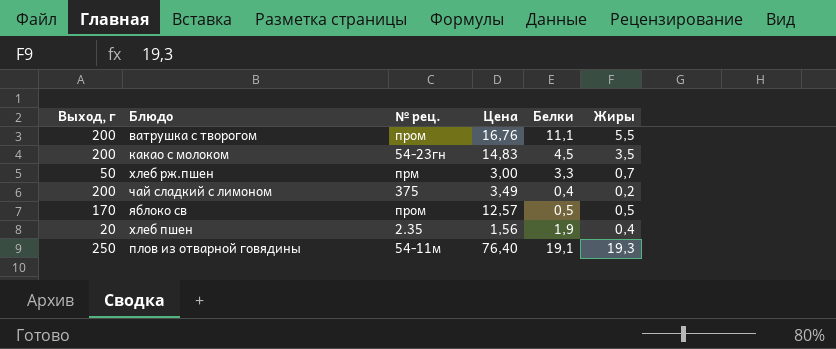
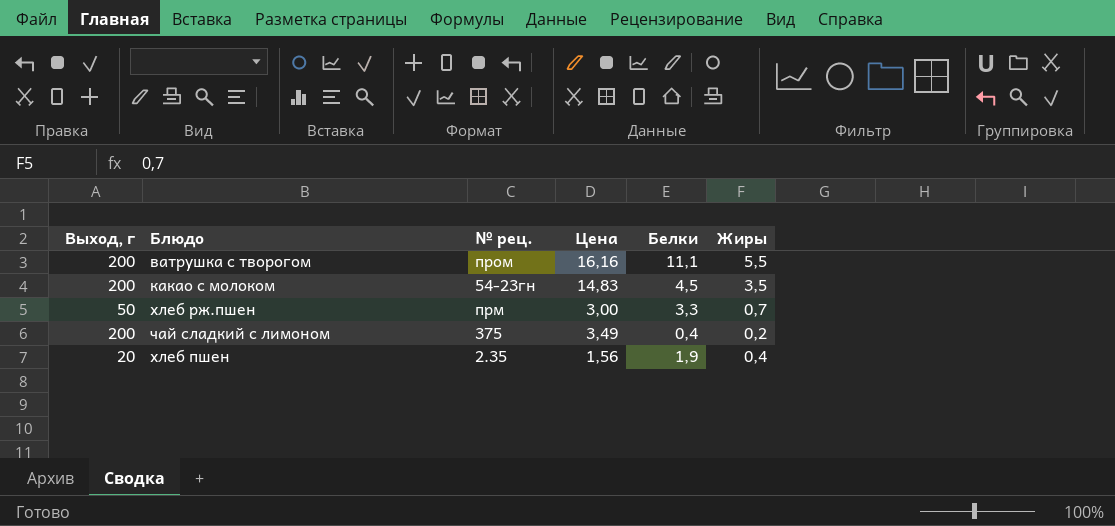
row яблоко св: 170 | пром | 12,57 | 0,5 | 0,5 -> none
row плов из отварной говядины: 250 | 54-11м | 76,40 | 19,1 | 19,3 -> none
ватрушка с творогом | Цена: 16,76 -> 16,16

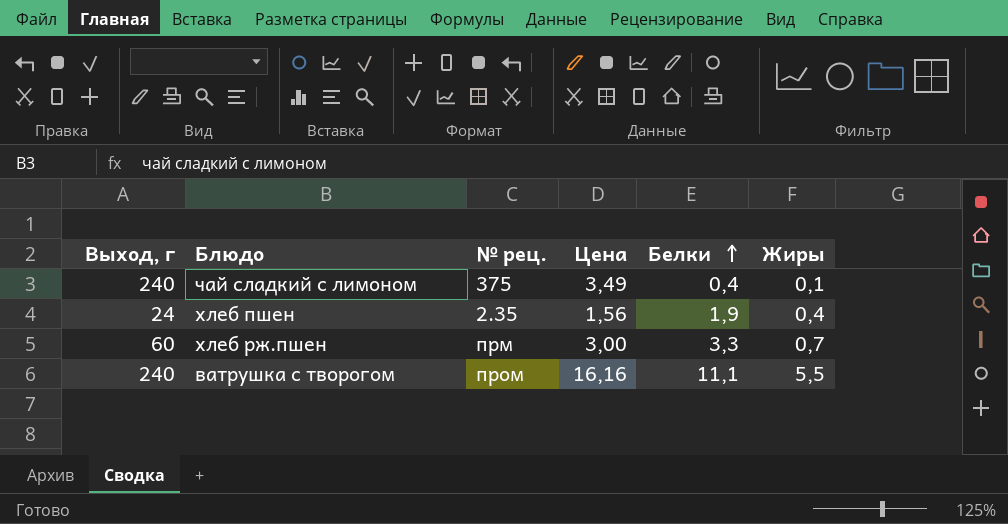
row order: none -> Белки ascending
row какао с молоком: 200 | 54-23гн | 14,83 | 4,5 | 3,5 -> none
чай сладкий с лимоном | Выход, г: 200 -> 240
чай сладкий с лимоном | Жиры: 0,2 -> 0,1
хлеб пшен | Выход, г: 20 -> 24
хлеб рж.пшен | Выход, г: 50 -> 60
ватрушка с творогом | Выход, г: 200 -> 240

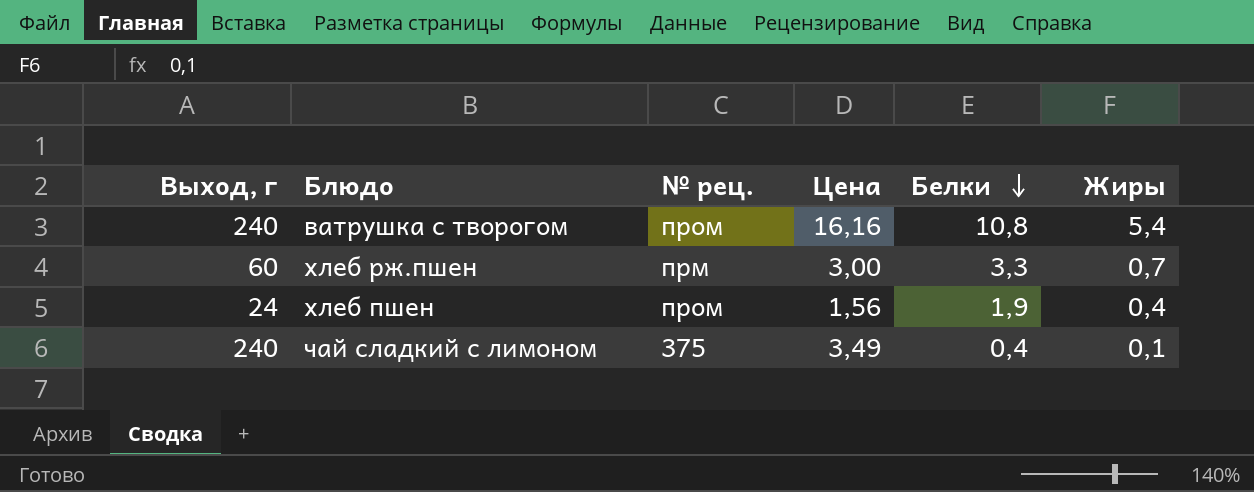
row order: Белки ascending -> Белки descending
ватрушка с творогом | Белки: 11,1 -> 10,8
ватрушка с творогом | Жиры: 5,5 -> 5,4
хлеб пшен | № рец.: 2.35 -> пром

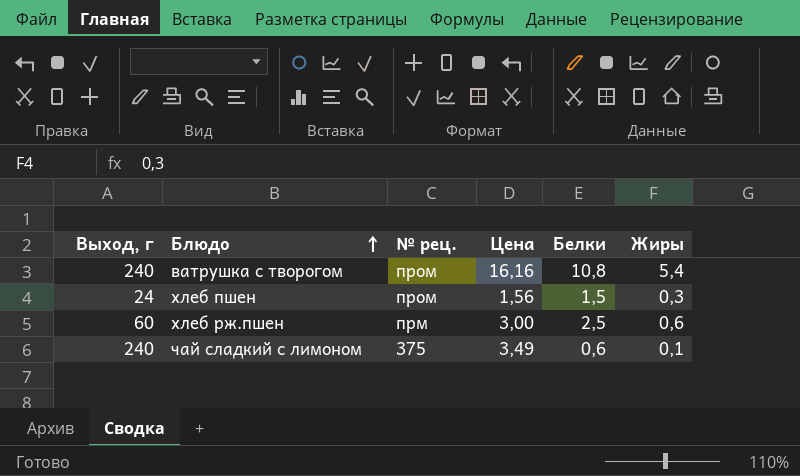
row order: Белки descending -> Блюдо ascending
хлеб пшен | Белки: 1,9 -> 1,5
хлеб пшен | Жиры: 0,4 -> 0,3
хлеб рж.пшен | Белки: 3,3 -> 2,5
хлеб рж.пшен | Жиры: 0,7 -> 0,6
чай сладкий с лимоном | Белки: 0,4 -> 0,6

